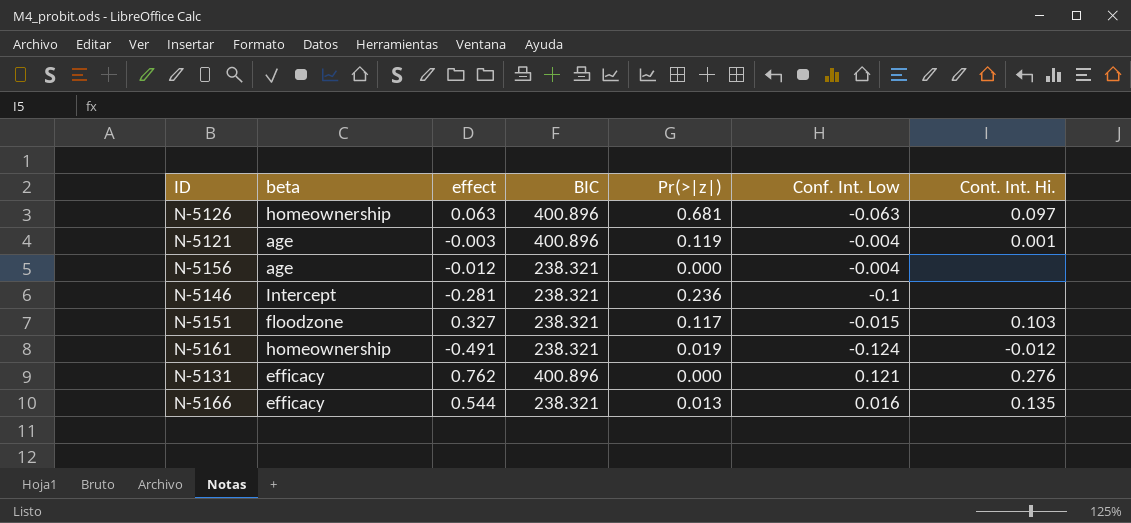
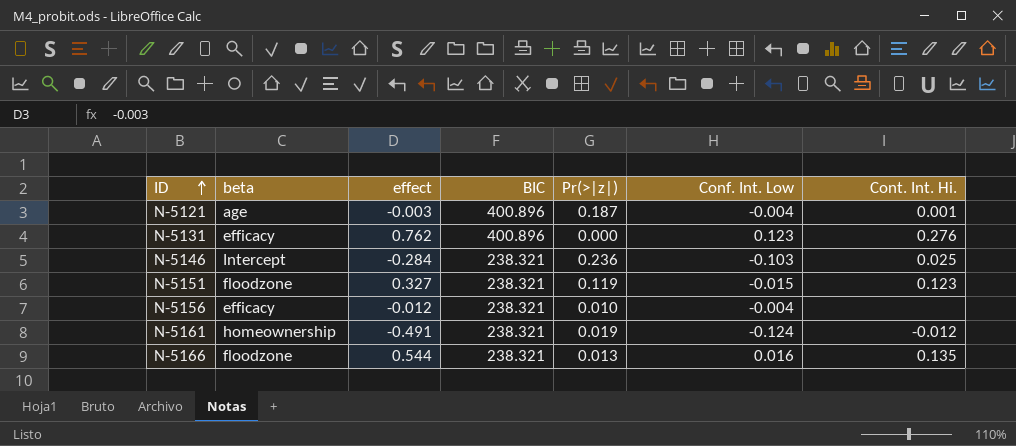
row order: none -> ID ascending
row N-5126: homeownership | 0.063 | 400.896 | 0.681 | -0.063 | 0.097 -> none
N-5121 | Pr(>|z|): 0.119 -> 0.187
N-5131 | Conf. Int. Low: 0.121 -> 0.123
N-5146 | effect: -0.281 -> -0.284
N-5146 | Conf. Int. Low: -0.1 -> -0.103
N-5146 | Cont. Int. Hi.: none -> 0.025
N-5151 | Pr(>|z|): 0.117 -> 0.119
N-5151 | Cont. Int. Hi.: 0.103 -> 0.123
N-5156 | beta: age -> efficacy
N-5156 | Pr(>|z|): 0.000 -> 0.010
N-5166 | beta: efficacy -> floodzone

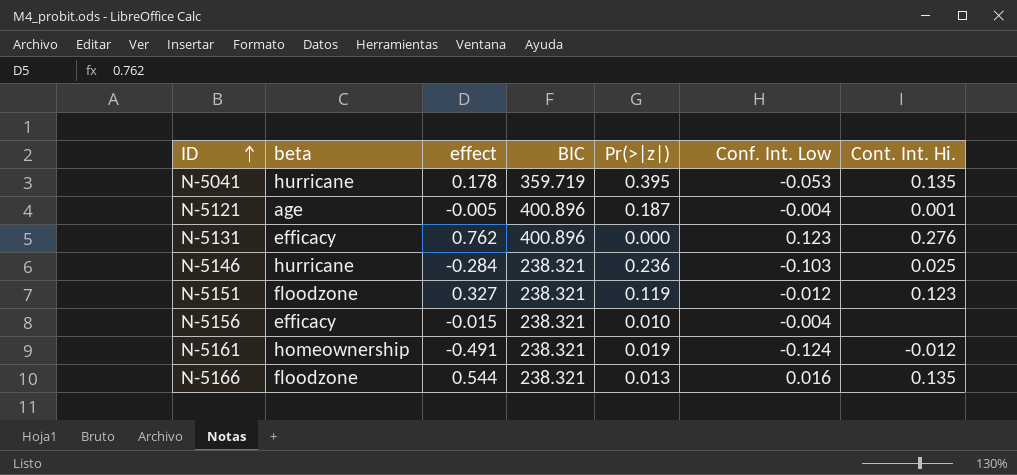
row N-5041: none -> hurricane | 0.178 | 359.719 | 0.395 | -0.053 | 0.135
N-5121 | effect: -0.003 -> -0.005
N-5146 | beta: Intercept -> hurricane
N-5151 | Conf. Int. Low: -0.015 -> -0.012
N-5156 | effect: -0.012 -> -0.015

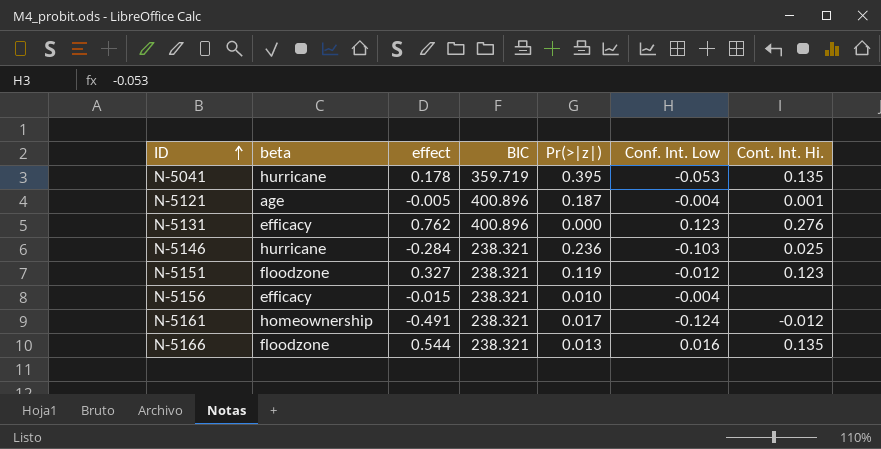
N-5161 | Pr(>|z|): 0.019 -> 0.017

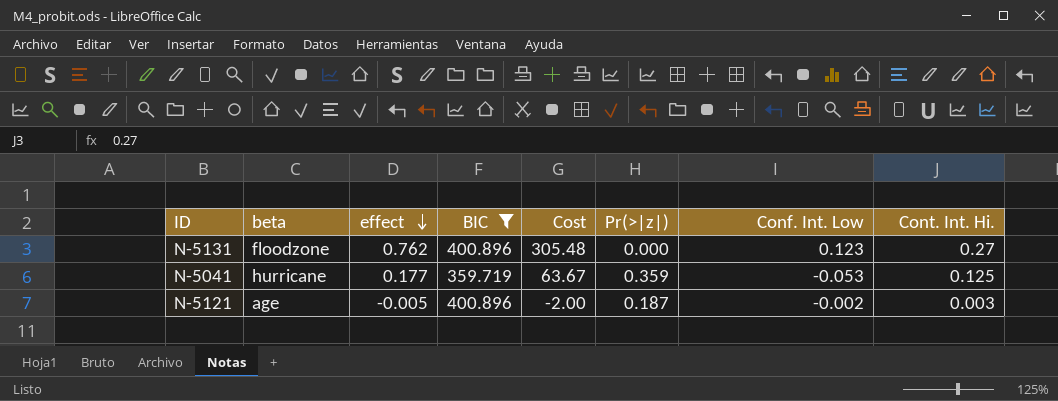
filter: none -> BIC != 238.321
row order: ID ascending -> effect descending
column Cost | formula: none -> [effect] * [BIC]
N-5131 | beta: efficacy -> floodzone
N-5131 | Cont. Int. Hi.: 0.276 -> 0.27
N-5041 | effect: 0.178 -> 0.177
N-5041 | Pr(>|z|): 0.395 -> 0.359
N-5041 | Cont. Int. Hi.: 0.135 -> 0.125
N-5121 | Conf. Int. Low: -0.004 -> -0.002
N-5121 | Cont. Int. Hi.: 0.001 -> 0.003

